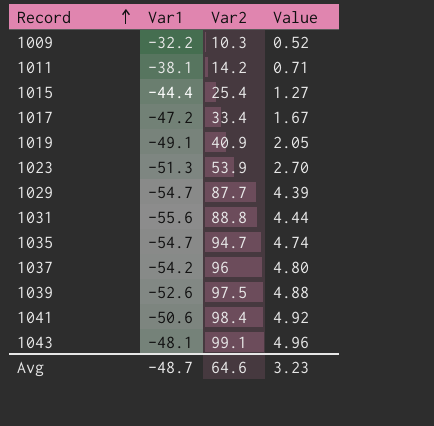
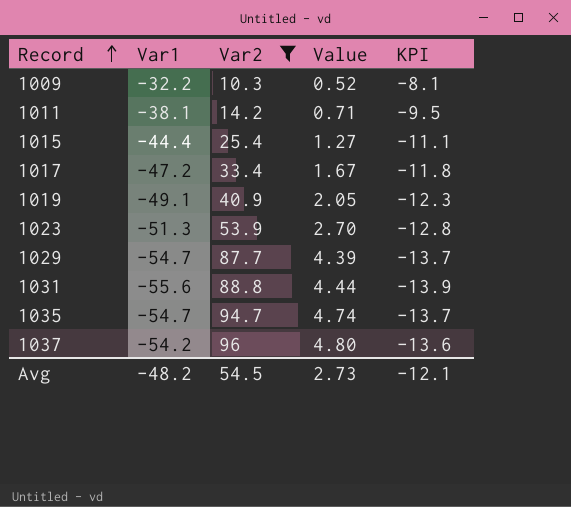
filter: none -> Var2 <= 96
column KPI | formula: none -> [Var1] * 0.25
Avg | Var1: -48.7 -> -48.2
Avg | Var2: 64.6 -> 54.5
Avg | Value: 3.23 -> 2.73

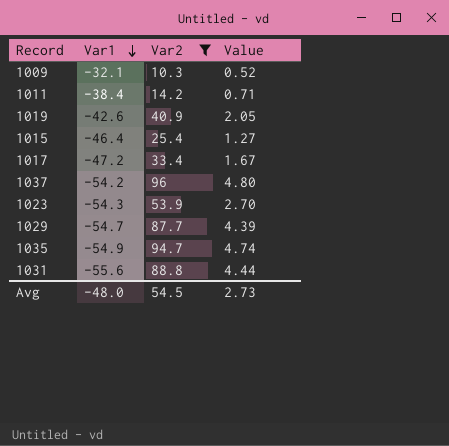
row order: Record ascending -> Var1 descending
column KPI | formula: [Var1] * 0.25 -> none
1009 | Var1: -32.2 -> -32.1
1011 | Var1: -38.1 -> -38.4
1019 | Var1: -49.1 -> -42.6
1015 | Var1: -44.4 -> -46.4
1023 | Var1: -51.3 -> -54.3
1035 | Var1: -54.7 -> -54.9
Avg | Var1: -48.2 -> -48.0

